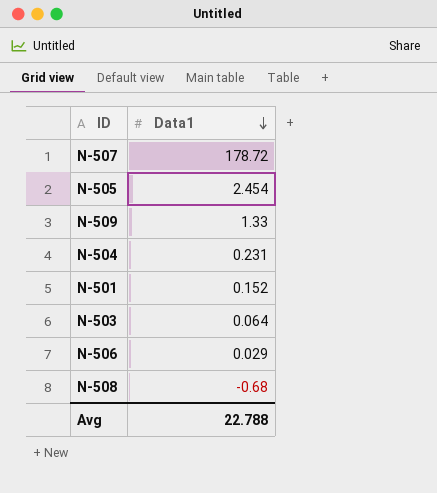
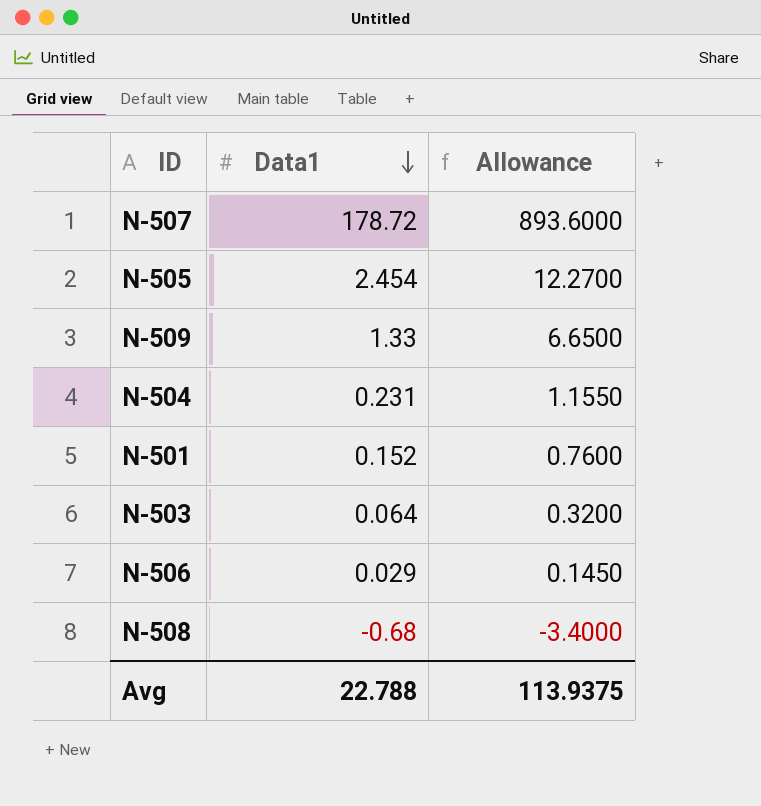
column Allowance | formula: none -> [Data1] * 5

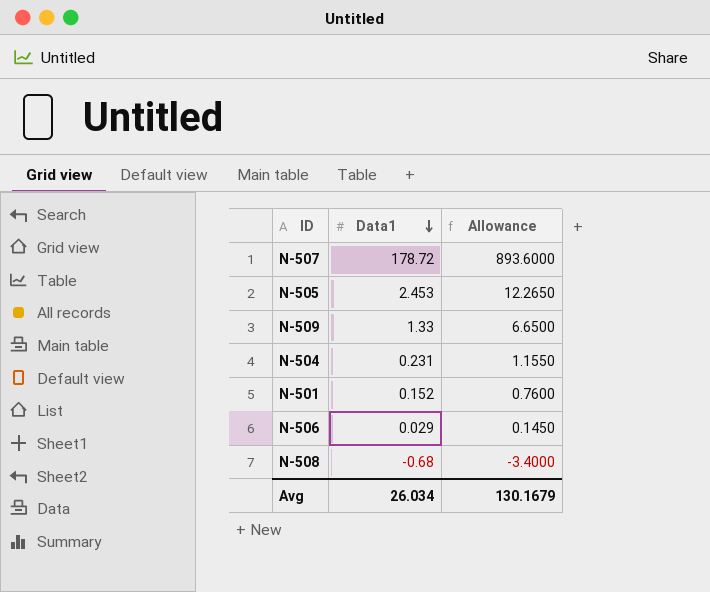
row N-503: 0.064 | 0.3200 -> none
N-505 | Data1: 2.454 -> 2.453
N-505 | Allowance: 12.2700 -> 12.2650
Avg | Data1: 22.788 -> 26.034
Avg | Allowance: 113.9375 -> 130.1679

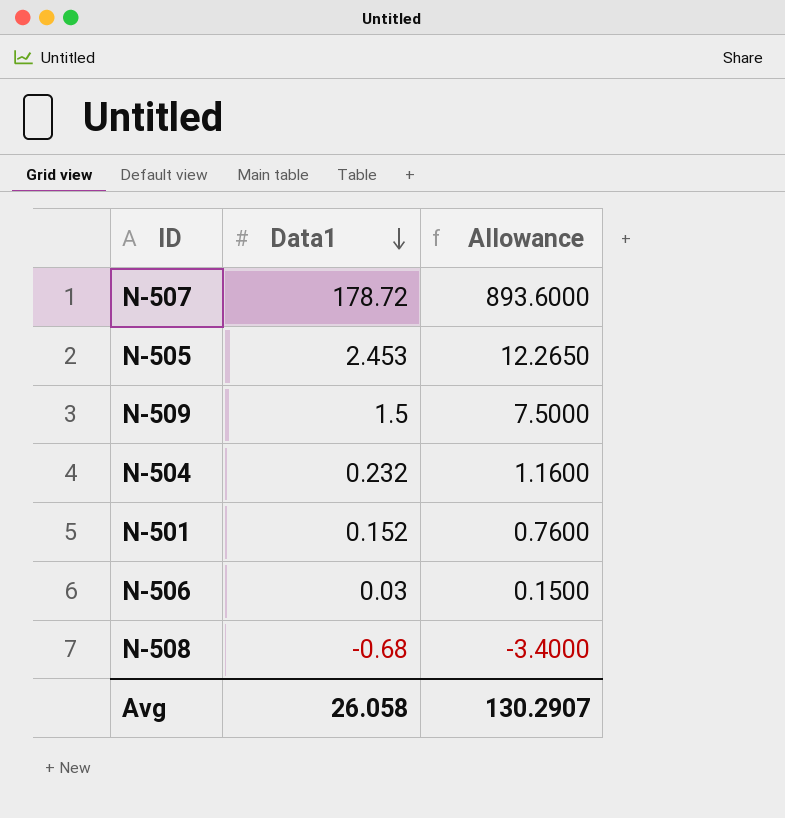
N-509 | Data1: 1.33 -> 1.5
N-509 | Allowance: 6.6500 -> 7.5000
N-504 | Data1: 0.231 -> 0.232
N-504 | Allowance: 1.1550 -> 1.1600
N-506 | Data1: 0.029 -> 0.03
N-506 | Allowance: 0.1450 -> 0.1500
Avg | Data1: 26.034 -> 26.058
Avg | Allowance: 130.1679 -> 130.2907

